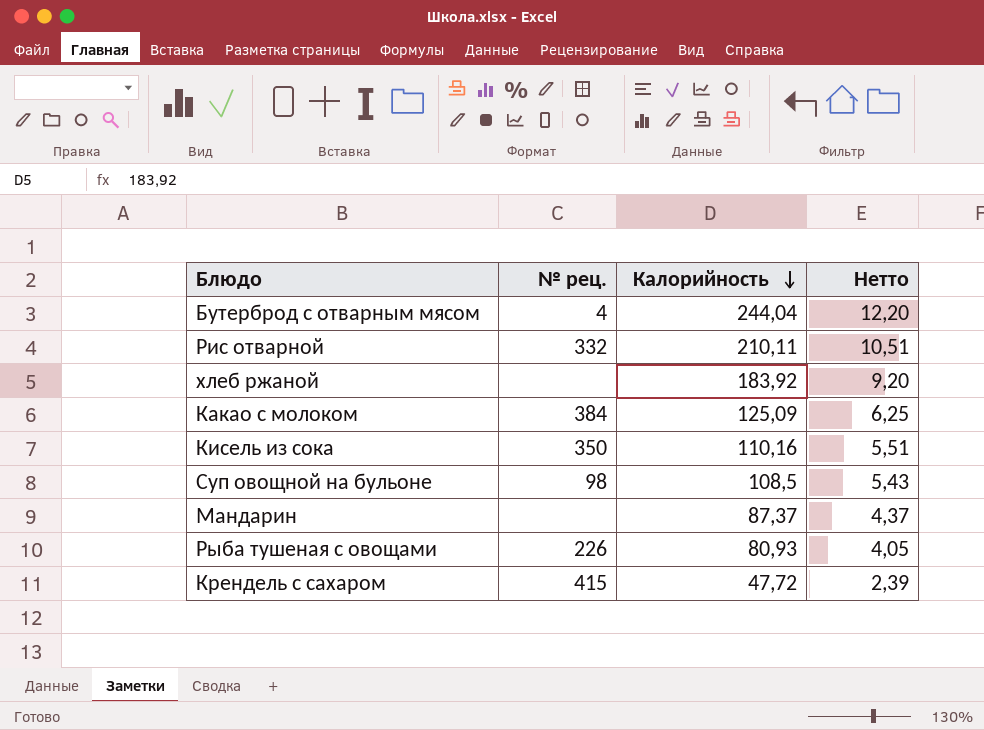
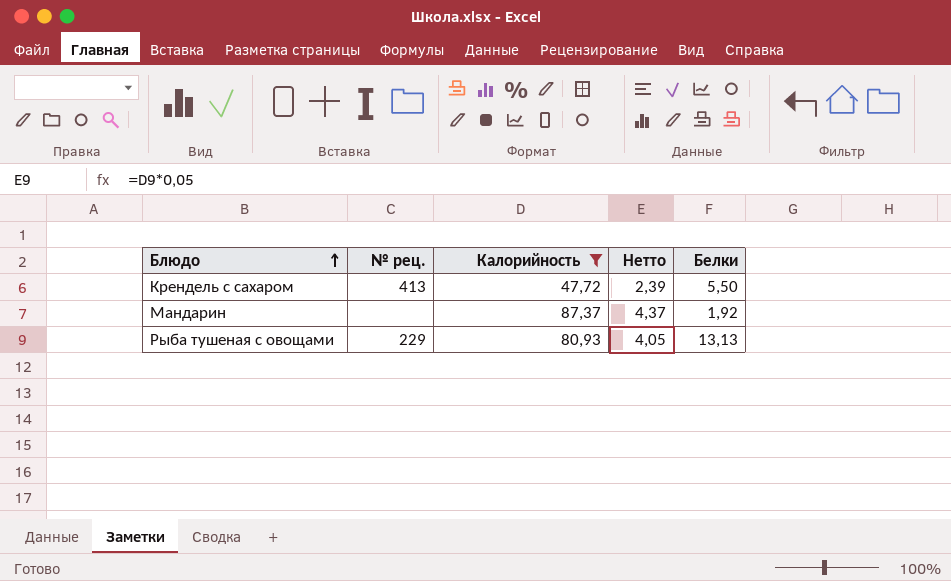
filter: none -> Калорийность <= 87,37
row order: Калорийность descending -> Блюдо ascending
column Белки | position: none -> 5
Крендель с сахаром | № рец.: 415 -> 413
Рыба тушеная с овощами | № рец.: 226 -> 229

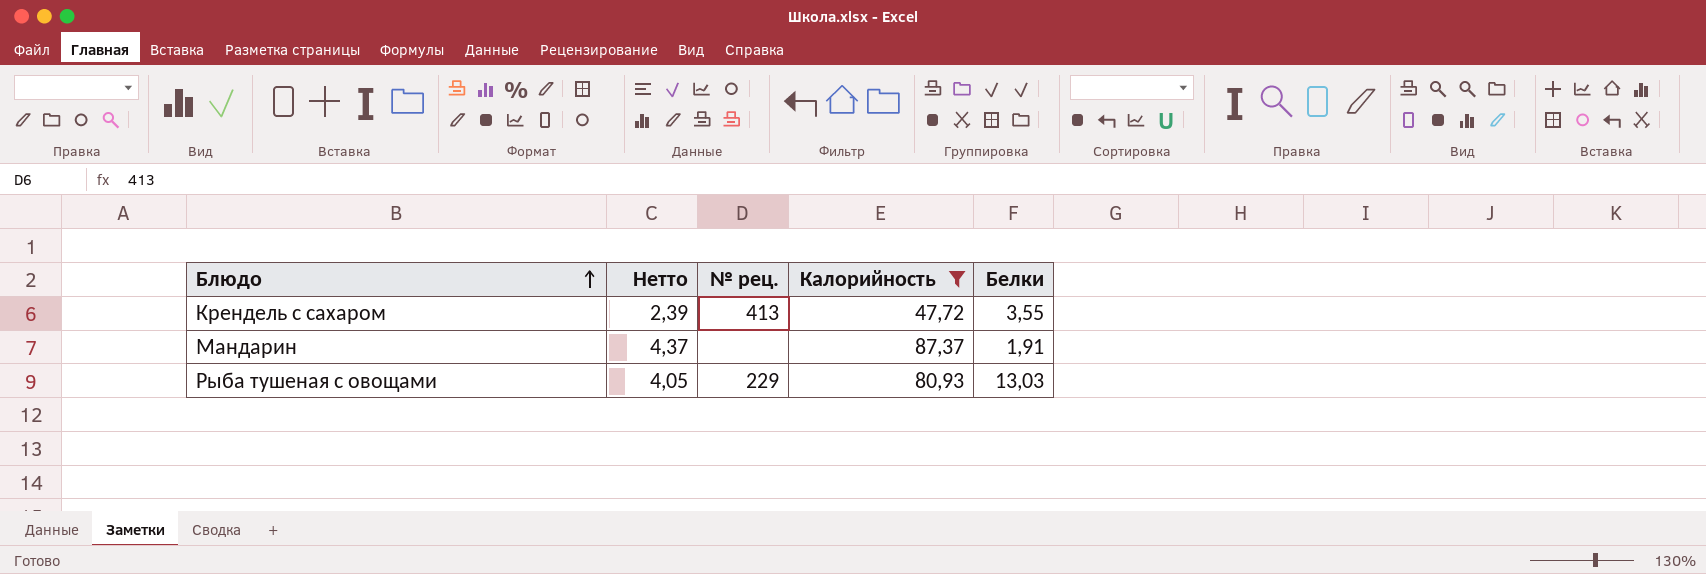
column Нетто | position: 4 -> 2
Крендель с сахаром | Белки: 5,50 -> 3,55
Мандарин | Белки: 1,92 -> 1,91
Рыба тушеная с овощами | Белки: 13,13 -> 13,03

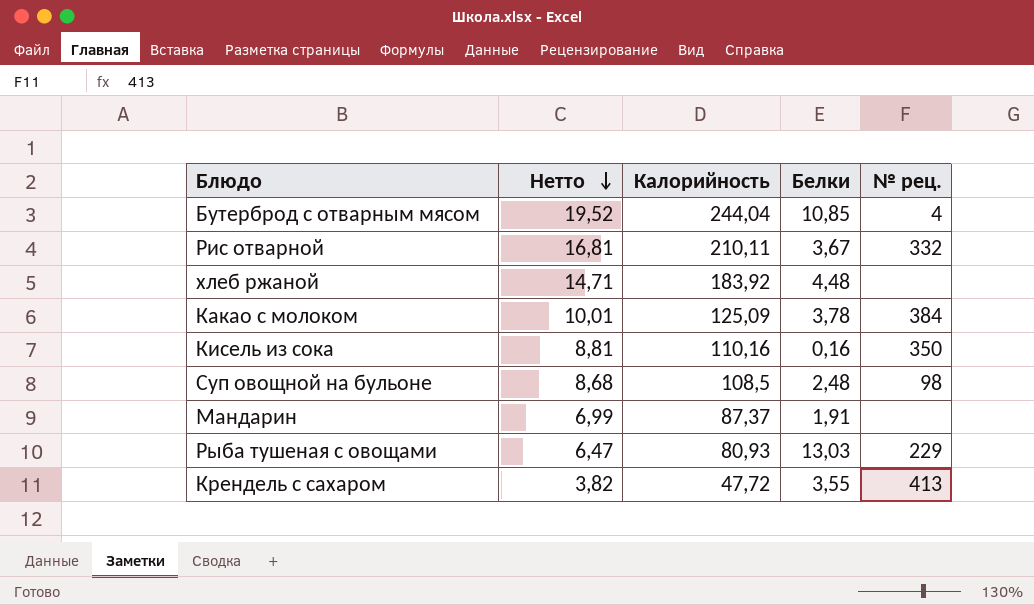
filter: Калорийность <= 87,37 -> none
row order: Блюдо ascending -> Нетто descending
column Нетто | formula: [Калорийность] * 0,05 -> [Калорийность] * 0,08
column № рец. | position: 3 -> 5

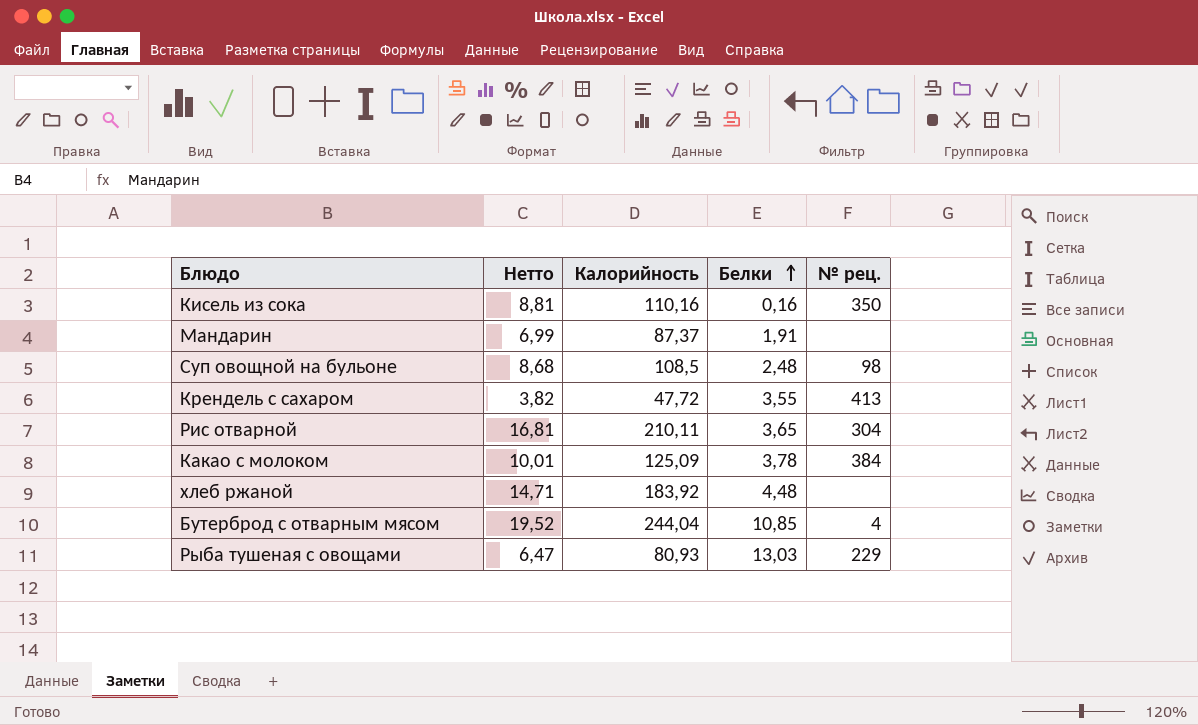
row order: Нетто descending -> Белки ascending
Рис отварной | Белки: 3,67 -> 3,65
Рис отварной | № рец.: 332 -> 304

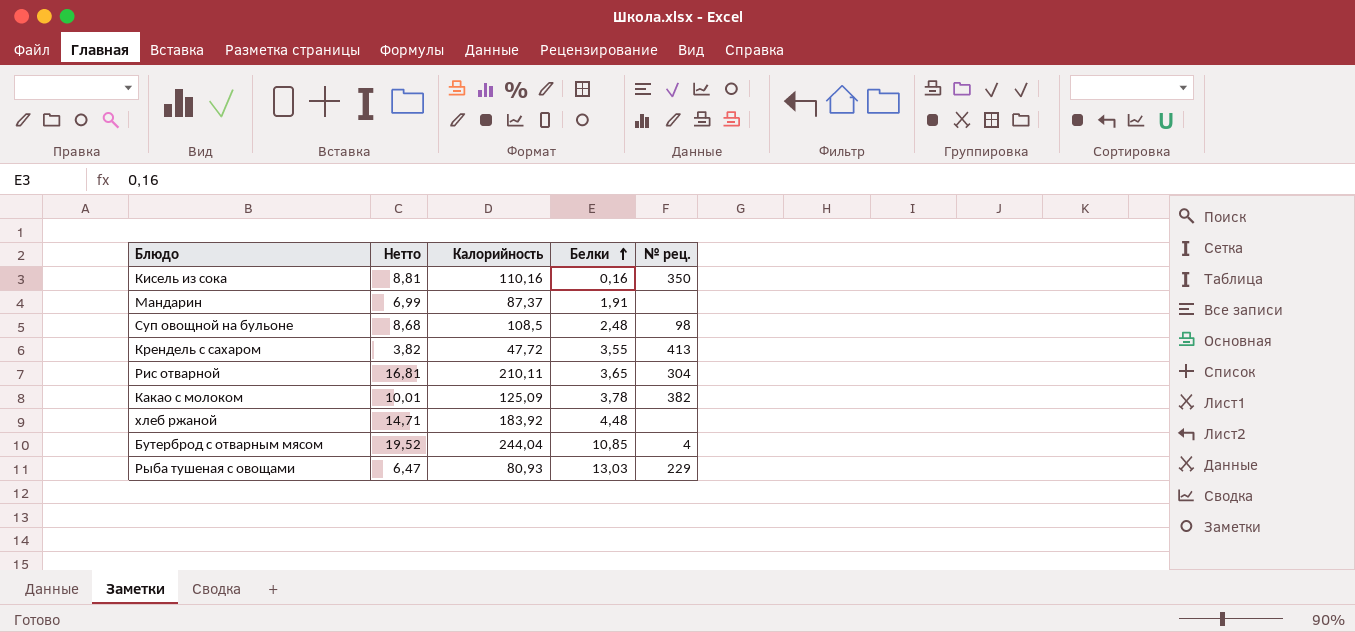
Какао с молоком | № рец.: 384 -> 382

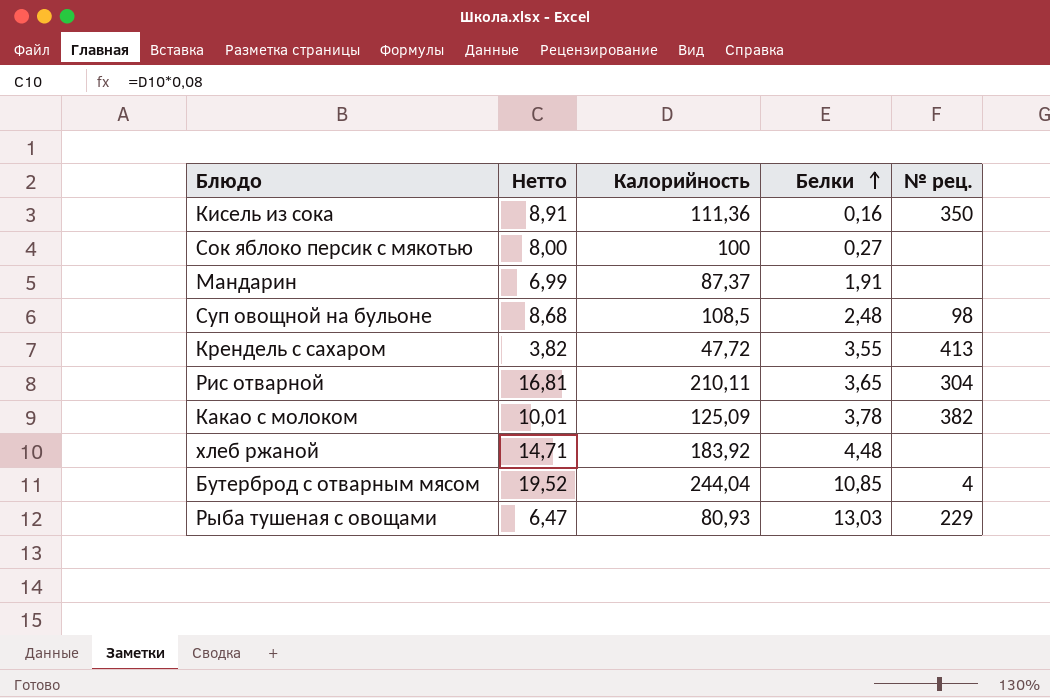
Кисель из сока | Нетто: 8,81 -> 8,91
Кисель из сока | Калорийность: 110,16 -> 111,36
row Сок яблоко персик с мякотью: none -> 8,00 | 100 | 0,27 | none

